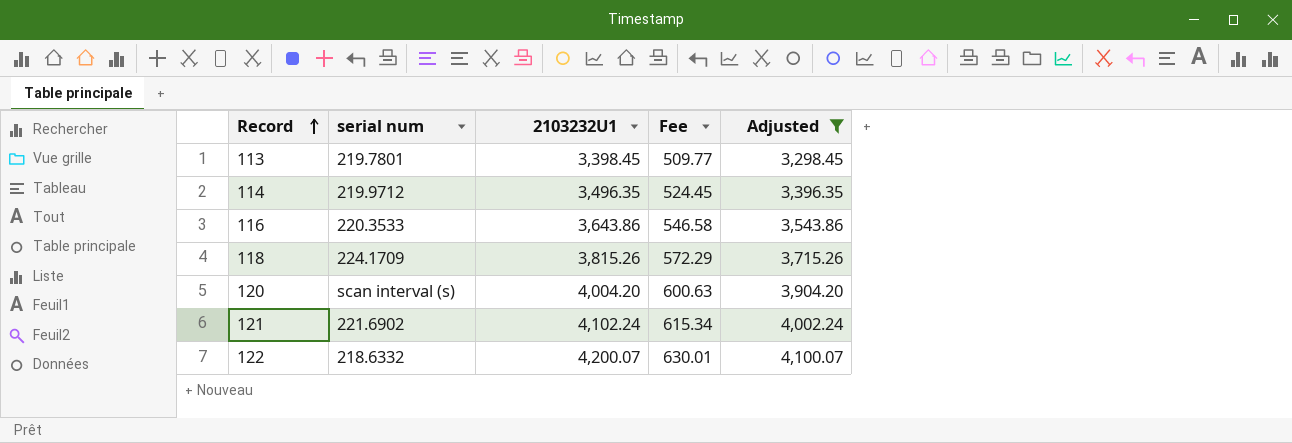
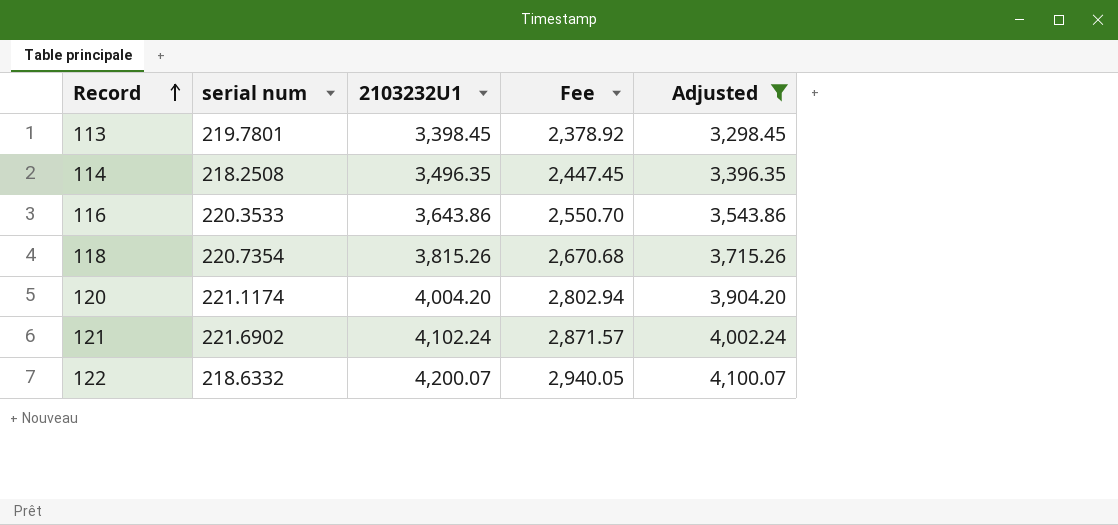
column Fee | formula: [2103232U1] * 0.15 -> [2103232U1] * 0.7
114 | serial num: 219.9712 -> 218.2508
118 | serial num: 224.1709 -> 220.7354
120 | serial num: scan interval (s) -> 221.1174

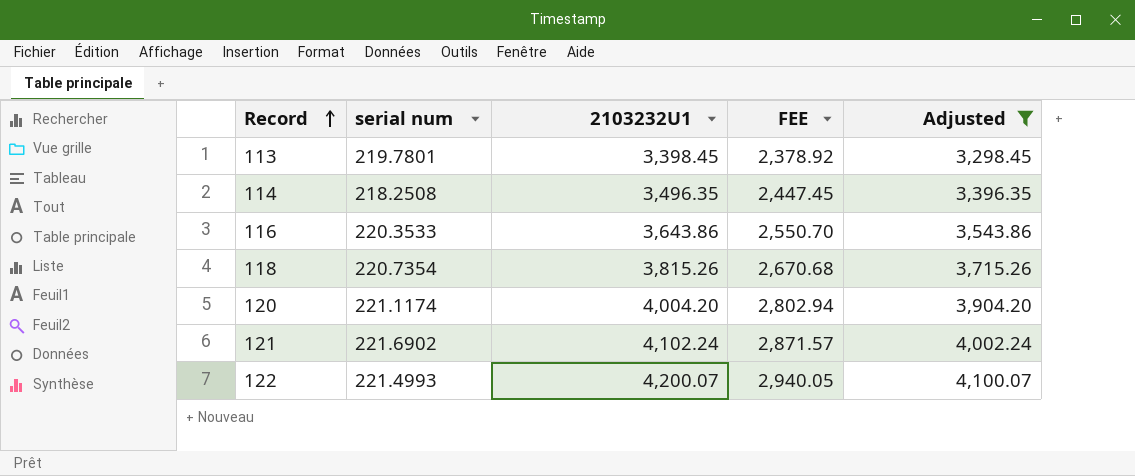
column name: Fee -> FEE
122 | serial num: 218.6332 -> 221.4993

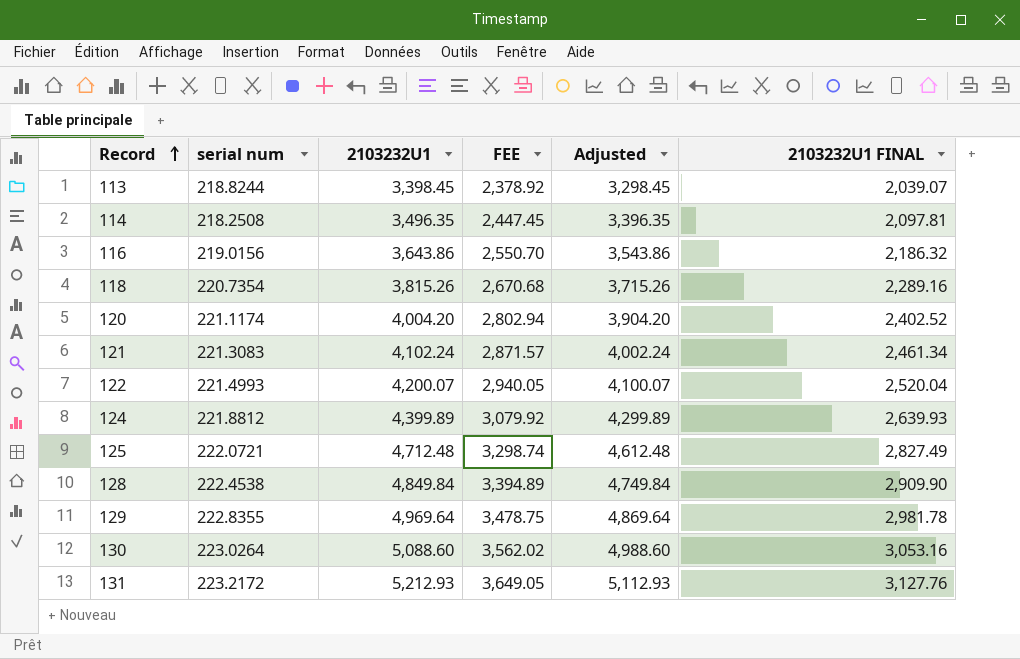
filter: Adjusted <= 4,100.07 -> none
column 2103232U1 FINAL | formula: none -> [2103232U1] * 0.6
113 | serial num: 219.7801 -> 218.8244
116 | serial num: 220.3533 -> 219.0156
121 | serial num: 221.6902 -> 221.3083

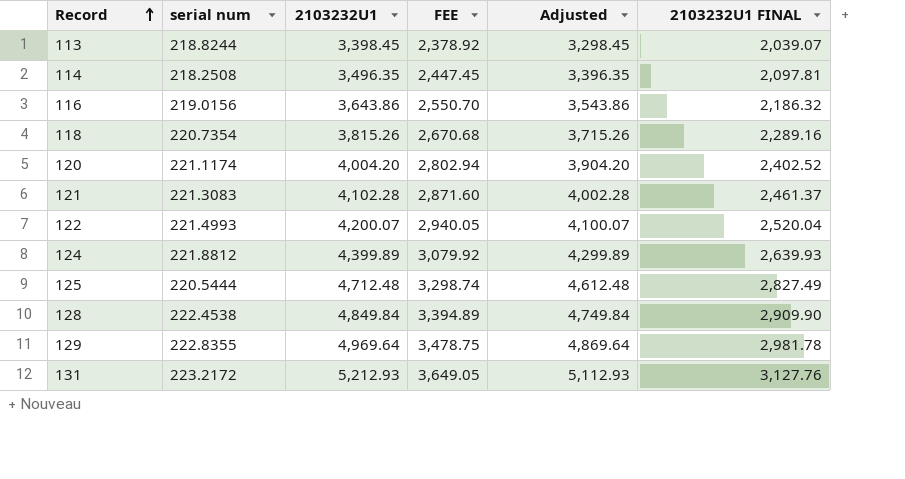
row 130: 223.0264 | 5,088.60 | 3,562.02 | 4,988.60 | 3,053.16 -> none
121 | 2103232U1: 4,102.24 -> 4,102.28
121 | FEE: 2,871.57 -> 2,871.60
121 | Adjusted: 4,002.24 -> 4,002.28
121 | 2103232U1 FINAL: 2,461.34 -> 2,461.37
125 | serial num: 222.0721 -> 220.5444

